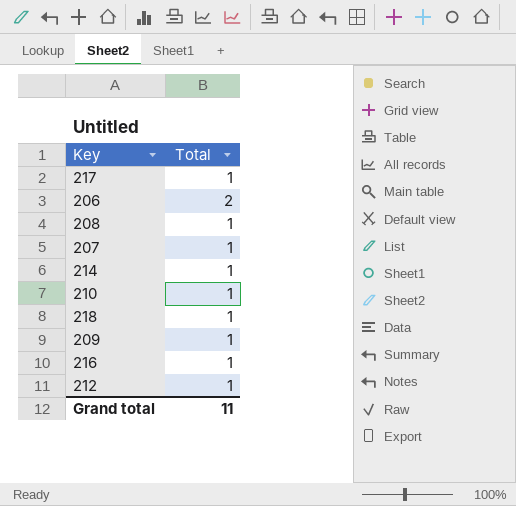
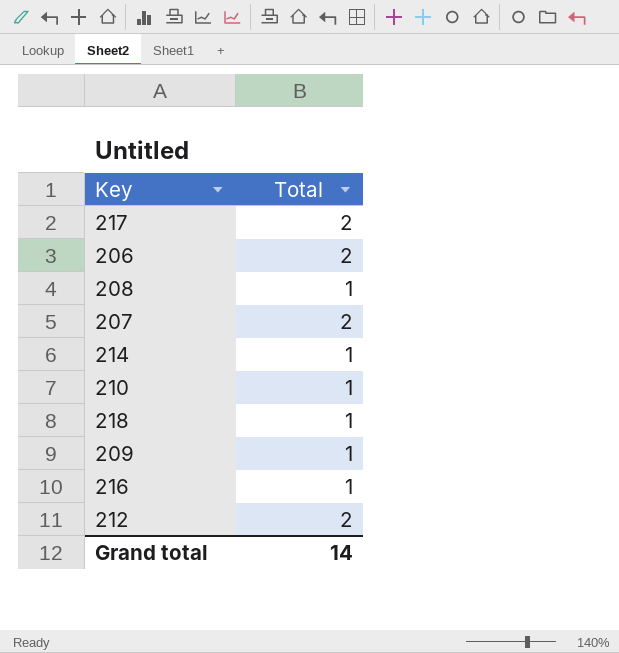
217 | Total: 1 -> 2
207 | Total: 1 -> 2
212 | Total: 1 -> 2
Grand total | Total: 11 -> 14

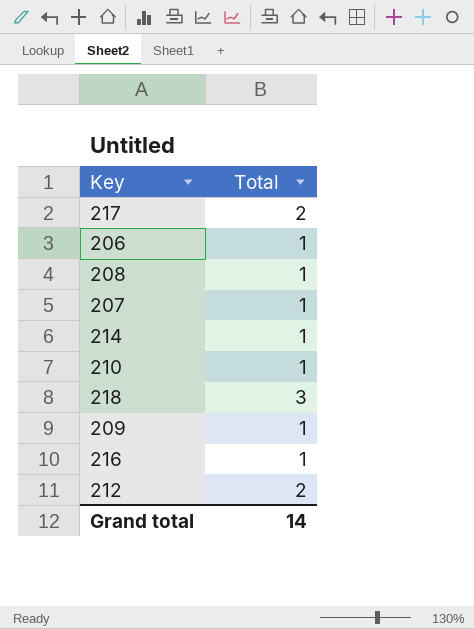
206 | Total: 2 -> 1
207 | Total: 2 -> 1
218 | Total: 1 -> 3

